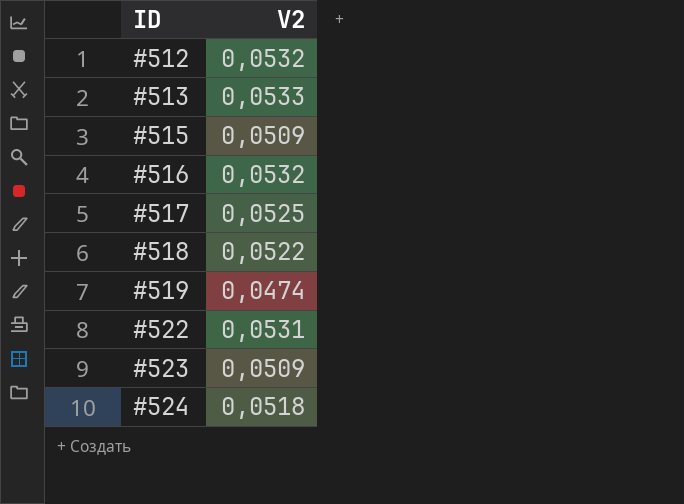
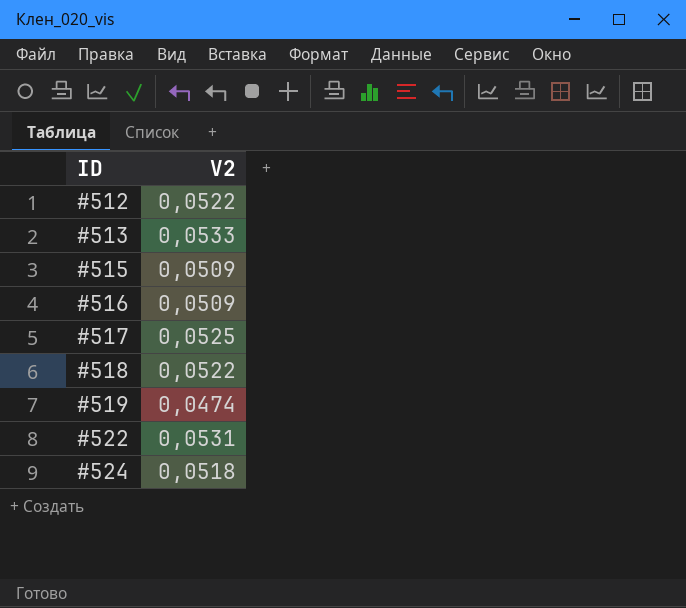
row #523: 0,0509 -> none
#512 | V2: 0,0532 -> 0,0522
#516 | V2: 0,0532 -> 0,0509

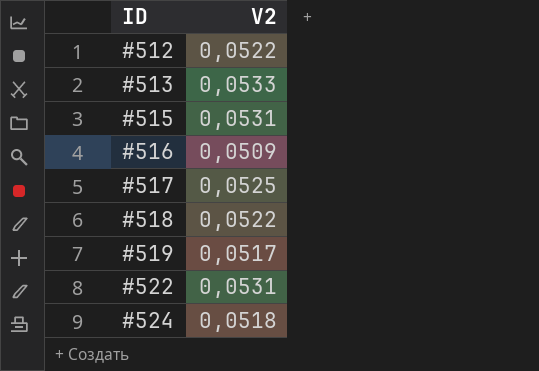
#515 | V2: 0,0509 -> 0,0531
#519 | V2: 0,0474 -> 0,0517

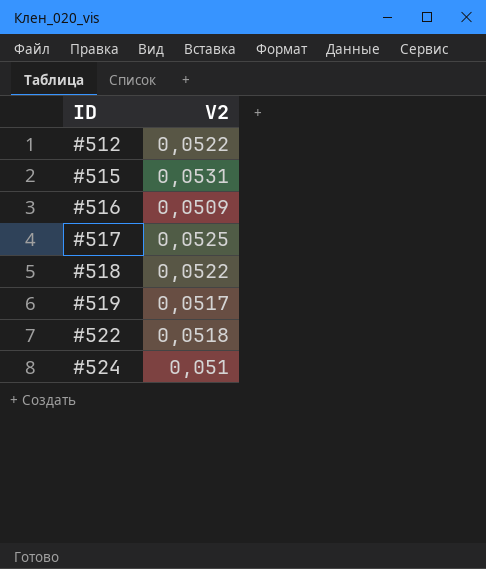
row #513: 0,0533 -> none
#522 | V2: 0,0531 -> 0,0518
#524 | V2: 0,0518 -> 0,051

